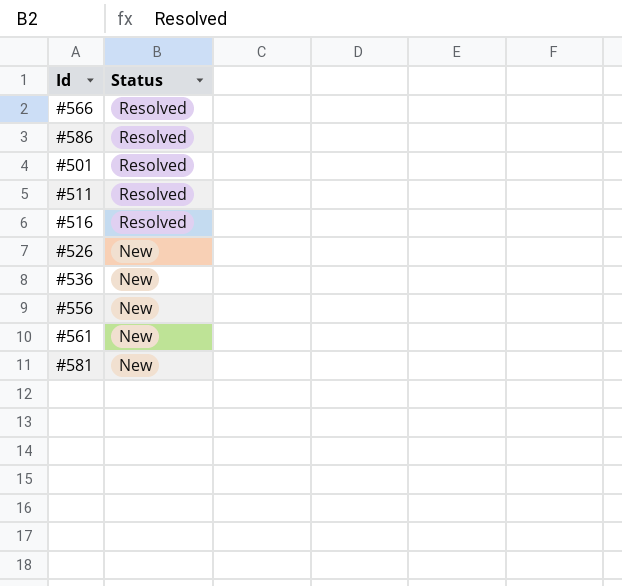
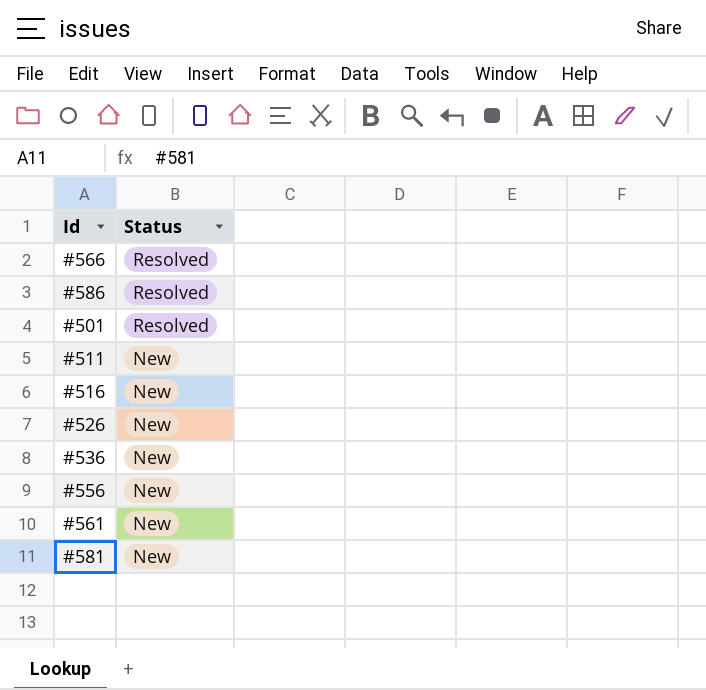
#511 | Status: Resolved -> New
#516 | Status: Resolved -> New

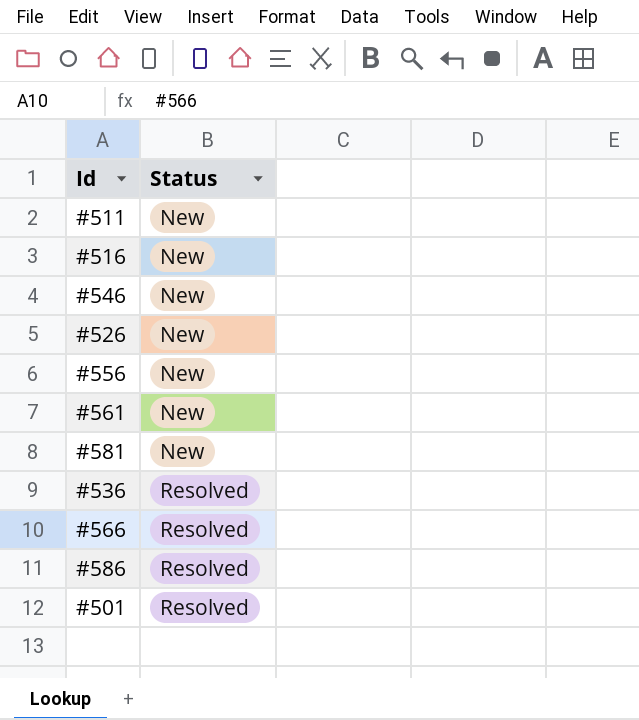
row order: Status descending -> Status ascending
row #546: none -> New
#536 | Status: New -> Resolved

